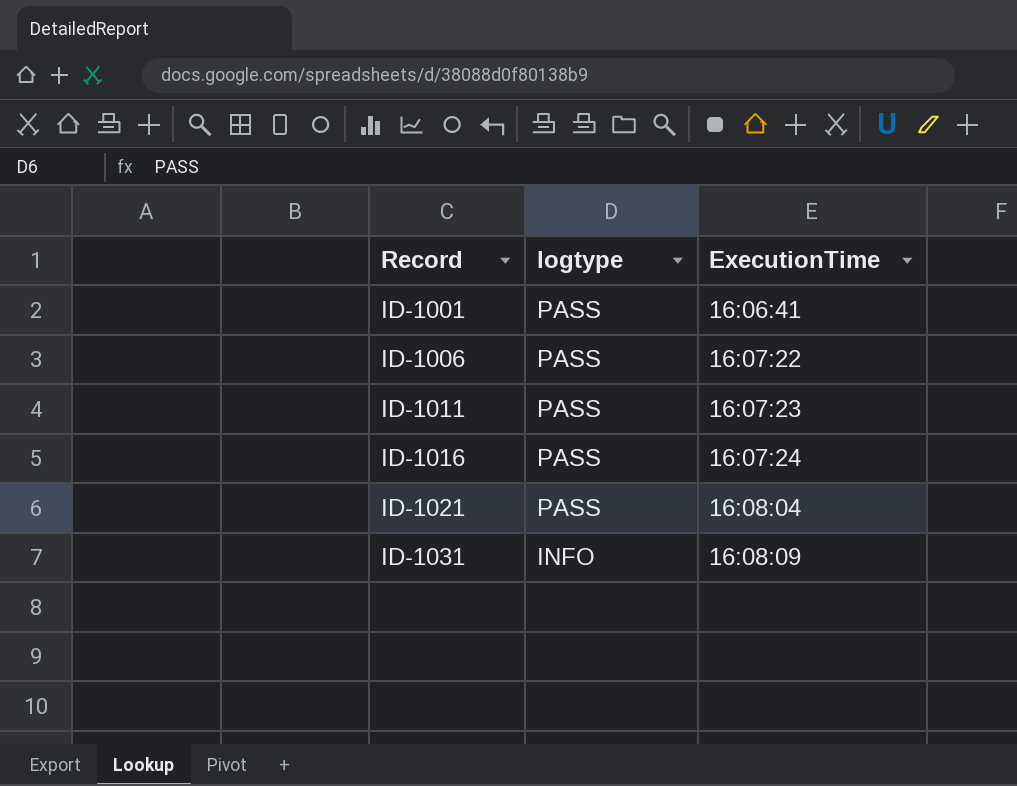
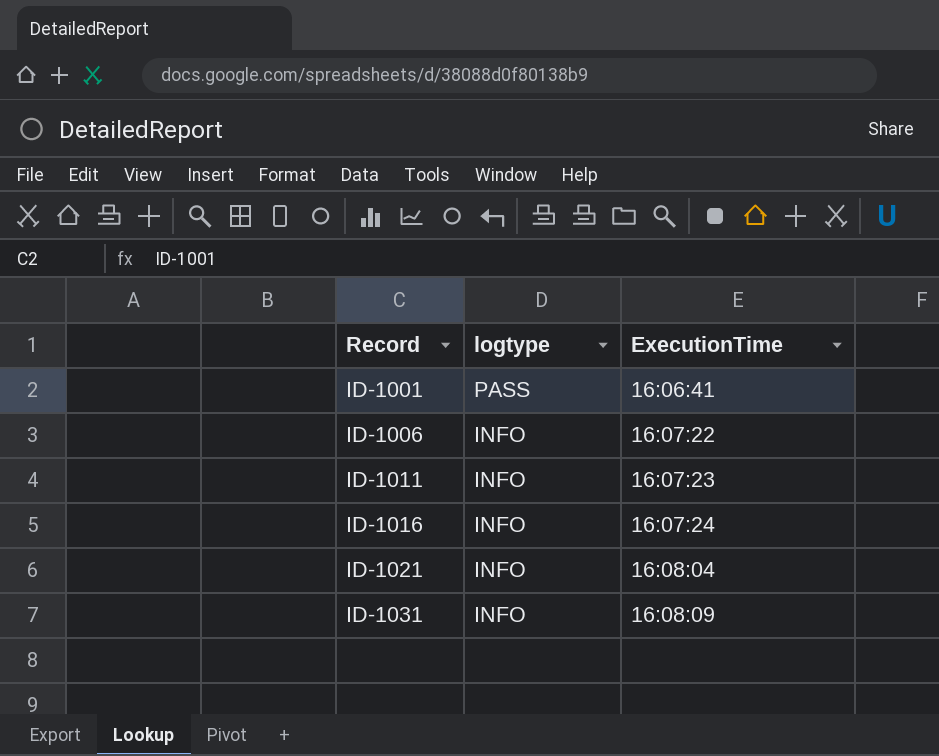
ID-1006 | logtype: PASS -> INFO
ID-1011 | logtype: PASS -> INFO
ID-1016 | logtype: PASS -> INFO
ID-1021 | logtype: PASS -> INFO

